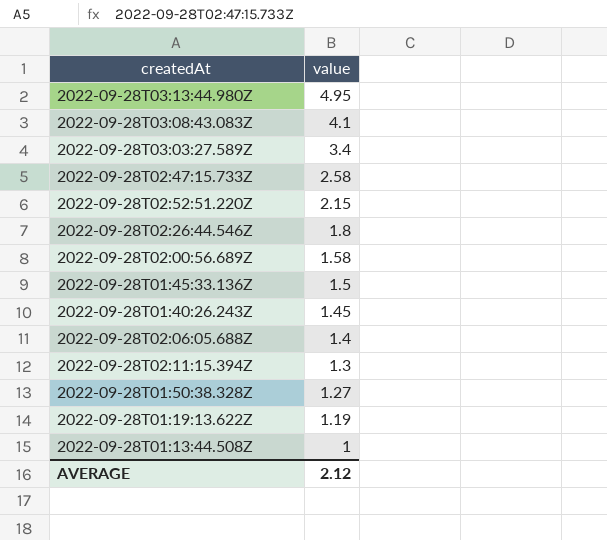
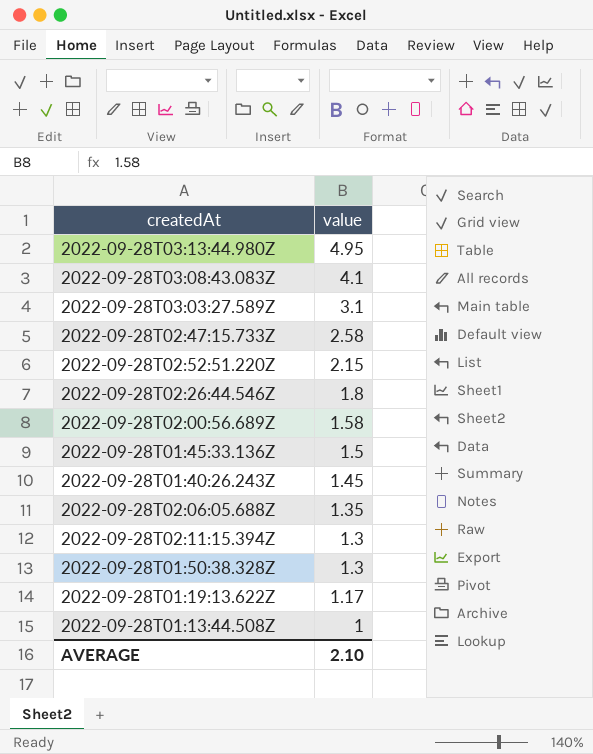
2022-09-28T03:03:27.589Z | value: 3.4 -> 3.1
2022-09-28T02:06:05.688Z | value: 1.4 -> 1.35
2022-09-28T01:50:38.328Z | value: 1.27 -> 1.3
2022-09-28T01:19:13.622Z | value: 1.19 -> 1.17
AVERAGE | value: 2.12 -> 2.10

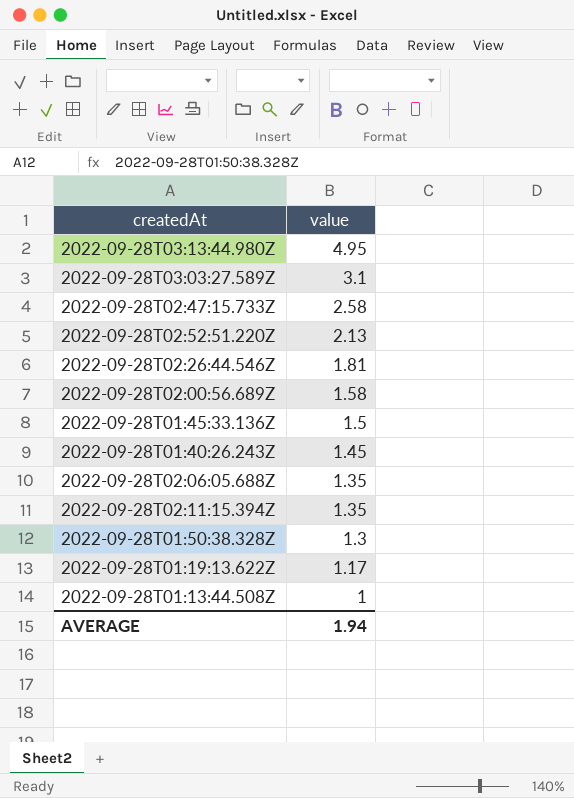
row 2022-09-28T03:08:43.083Z: 4.1 -> none
2022-09-28T02:52:51.220Z | value: 2.15 -> 2.13
2022-09-28T02:26:44.546Z | value: 1.8 -> 1.81
2022-09-28T02:11:15.394Z | value: 1.3 -> 1.35
AVERAGE | value: 2.10 -> 1.94

